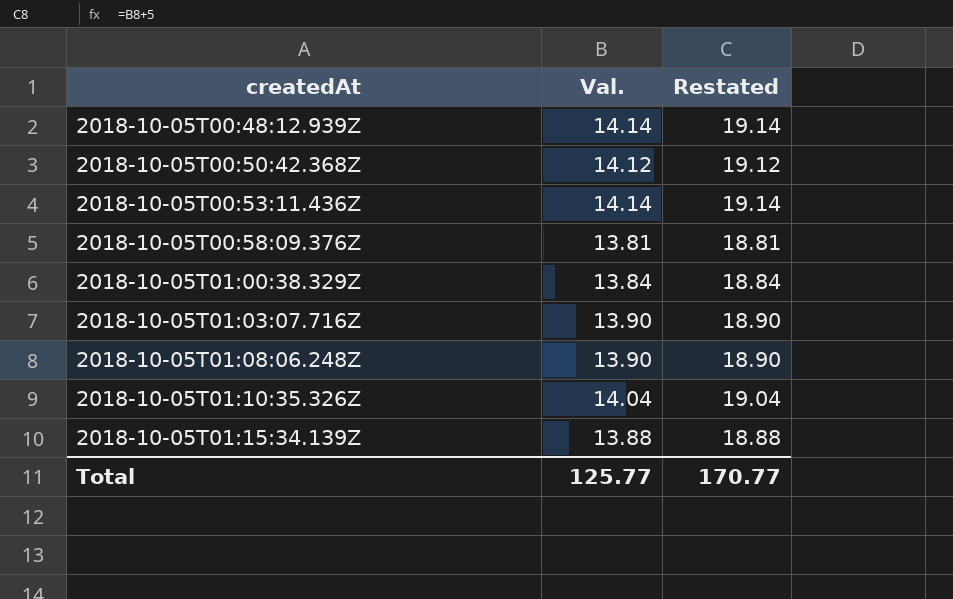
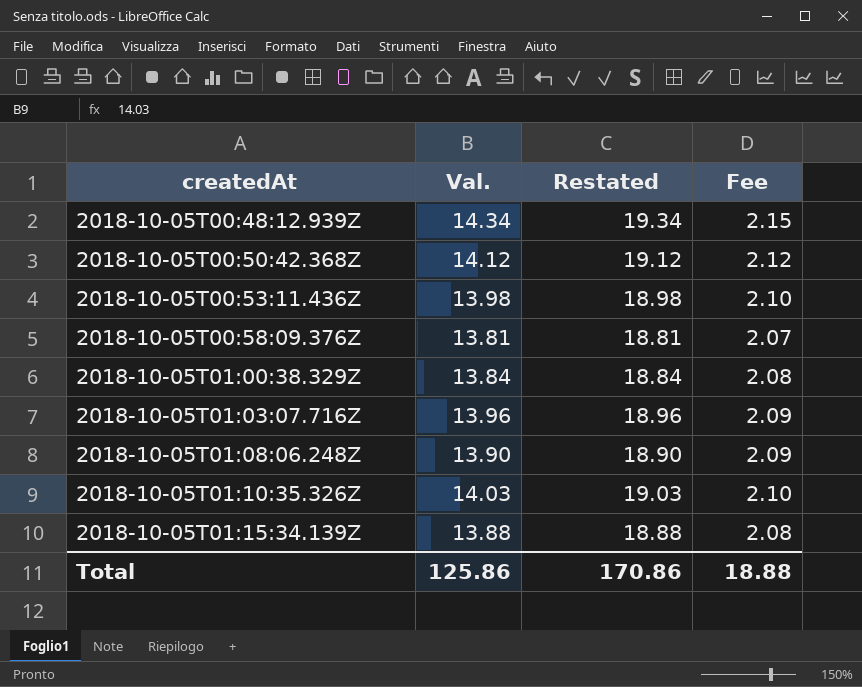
column Fee | formula: none -> [Val.] * 0.15
2018-10-05T00:48:12.939Z | Val.: 14.14 -> 14.34
2018-10-05T00:48:12.939Z | Restated: 19.14 -> 19.34
2018-10-05T00:53:11.436Z | Val.: 14.14 -> 13.98
2018-10-05T00:53:11.436Z | Restated: 19.14 -> 18.98
2018-10-05T01:03:07.716Z | Val.: 13.90 -> 13.96
2018-10-05T01:03:07.716Z | Restated: 18.90 -> 18.96
2018-10-05T01:10:35.326Z | Val.: 14.04 -> 14.03
2018-10-05T01:10:35.326Z | Restated: 19.04 -> 19.03
Total | Val.: 125.77 -> 125.86
Total | Restated: 170.77 -> 170.86

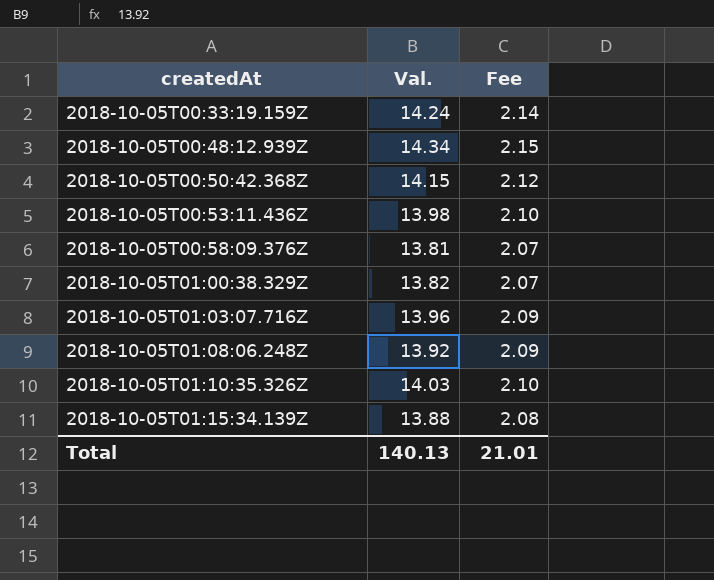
column Restated | formula: [Val.] + 5 -> none
row 2018-10-05T00:33:19.159Z: none -> 14.24 | 2.14
2018-10-05T00:50:42.368Z | Val.: 14.12 -> 14.15
2018-10-05T01:00:38.329Z | Val.: 13.84 -> 13.82
2018-10-05T01:00:38.329Z | Fee: 2.08 -> 2.07
2018-10-05T01:08:06.248Z | Val.: 13.90 -> 13.92
Total | Val.: 125.86 -> 140.13
Total | Fee: 18.88 -> 21.01

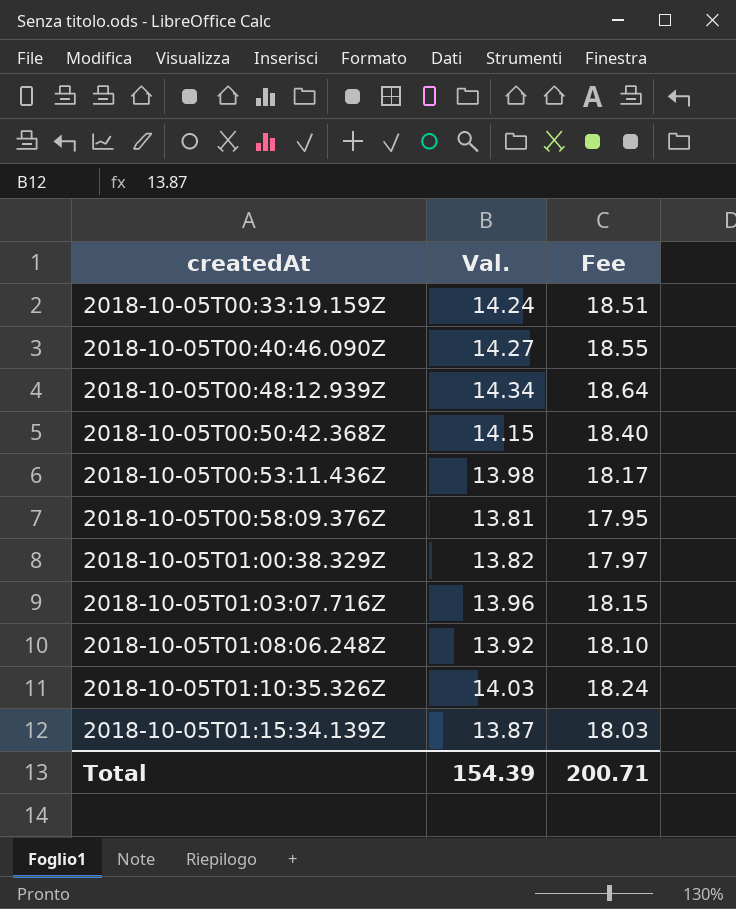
column Fee | formula: [Val.] * 0.15 -> [Val.] * 1.3
row 2018-10-05T00:40:46.090Z: none -> 14.27 | 18.55
2018-10-05T01:15:34.139Z | Val.: 13.88 -> 13.87
Total | Val.: 140.13 -> 154.39
Total | Fee: 21.01 -> 200.71

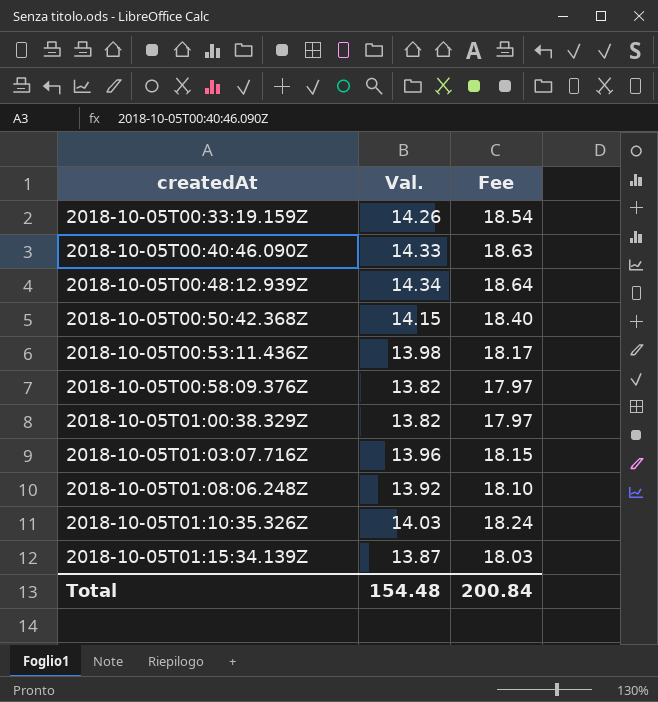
2018-10-05T00:33:19.159Z | Val.: 14.24 -> 14.26
2018-10-05T00:33:19.159Z | Fee: 18.51 -> 18.54
2018-10-05T00:40:46.090Z | Val.: 14.27 -> 14.33
2018-10-05T00:40:46.090Z | Fee: 18.55 -> 18.63
2018-10-05T00:58:09.376Z | Val.: 13.81 -> 13.82
2018-10-05T00:58:09.376Z | Fee: 17.95 -> 17.97
Total | Val.: 154.39 -> 154.48
Total | Fee: 200.71 -> 200.84

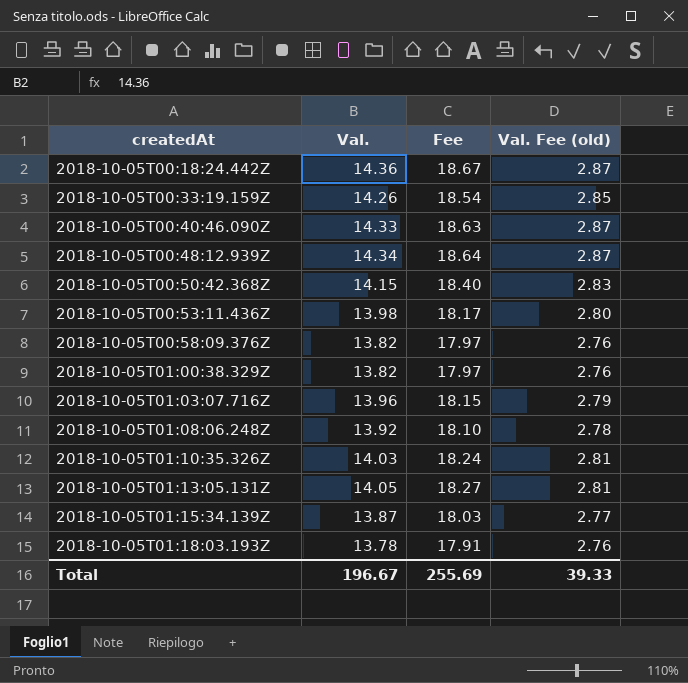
column Val. Fee (old) | formula: none -> [Val.] * 0.2
row 2018-10-05T00:18:24.442Z: none -> 14.36 | 18.67 | 2.87
row 2018-10-05T01:13:05.131Z: none -> 14.05 | 18.27 | 2.81
row 2018-10-05T01:18:03.193Z: none -> 13.78 | 17.91 | 2.76
Total | Val.: 154.48 -> 196.67
Total | Fee: 200.84 -> 255.69

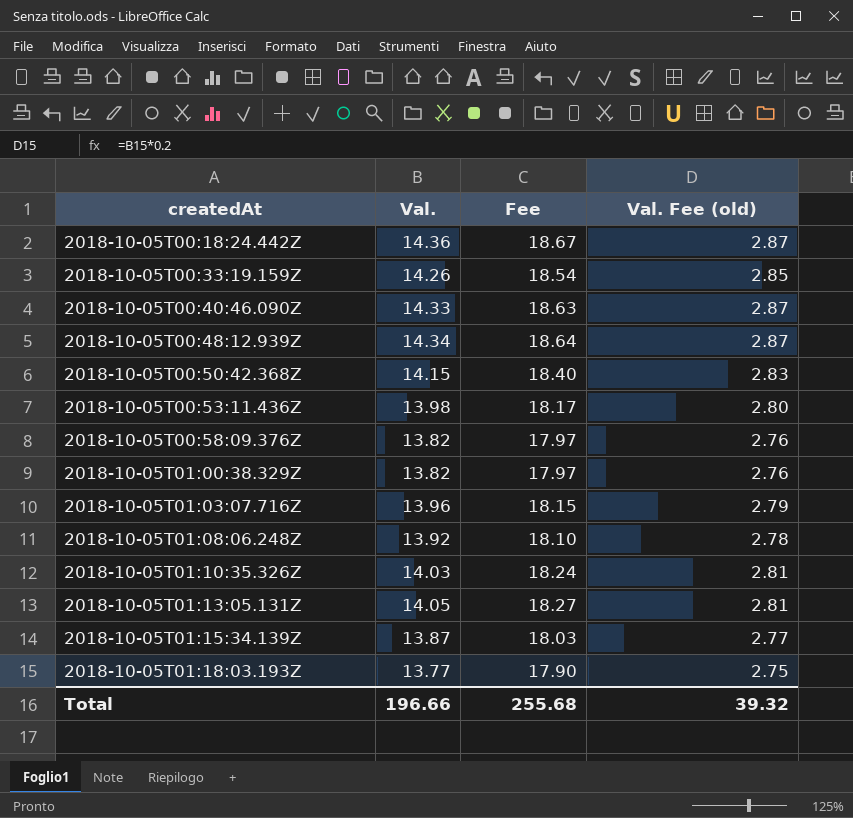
2018-10-05T01:18:03.193Z | Val.: 13.78 -> 13.77
2018-10-05T01:18:03.193Z | Fee: 17.91 -> 17.90
2018-10-05T01:18:03.193Z | Val. Fee (old): 2.76 -> 2.75
Total | Val.: 196.67 -> 196.66
Total | Fee: 255.69 -> 255.68
Total | Val. Fee (old): 39.33 -> 39.32

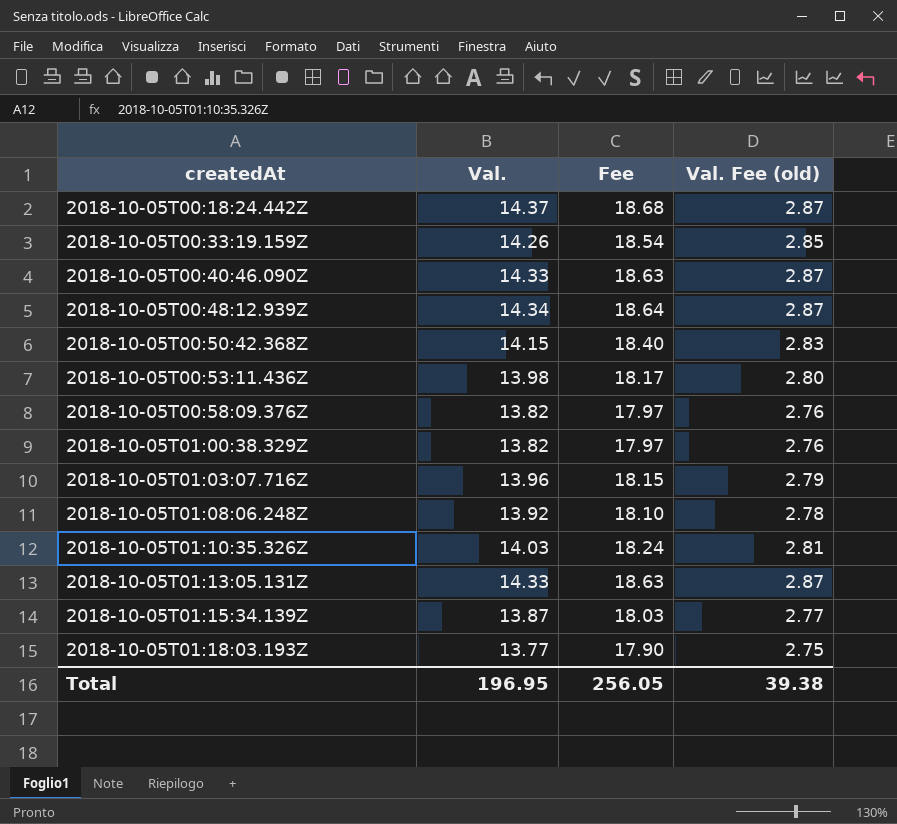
2018-10-05T00:18:24.442Z | Val.: 14.36 -> 14.37
2018-10-05T00:18:24.442Z | Fee: 18.67 -> 18.68
2018-10-05T01:13:05.131Z | Val.: 14.05 -> 14.33
2018-10-05T01:13:05.131Z | Fee: 18.27 -> 18.63
2018-10-05T01:13:05.131Z | Val. Fee (old): 2.81 -> 2.87
Total | Val.: 196.66 -> 196.95
Total | Fee: 255.68 -> 256.05
Total | Val. Fee (old): 39.32 -> 39.38

